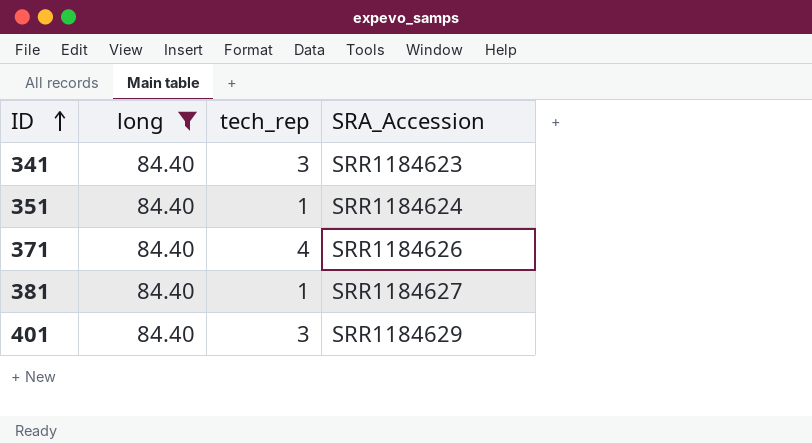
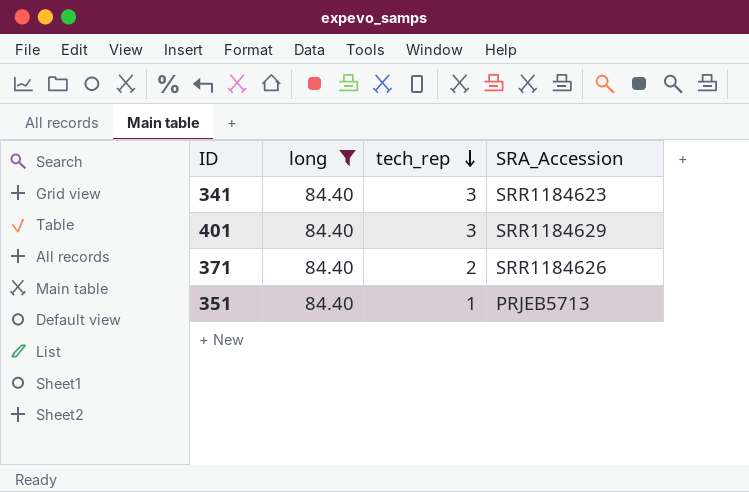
row order: ID ascending -> tech_rep descending
row 381: 84.40 | 1 | SRR1184627 -> none
371 | tech_rep: 4 -> 2
351 | SRA_Accession: SRR1184624 -> PRJEB5713

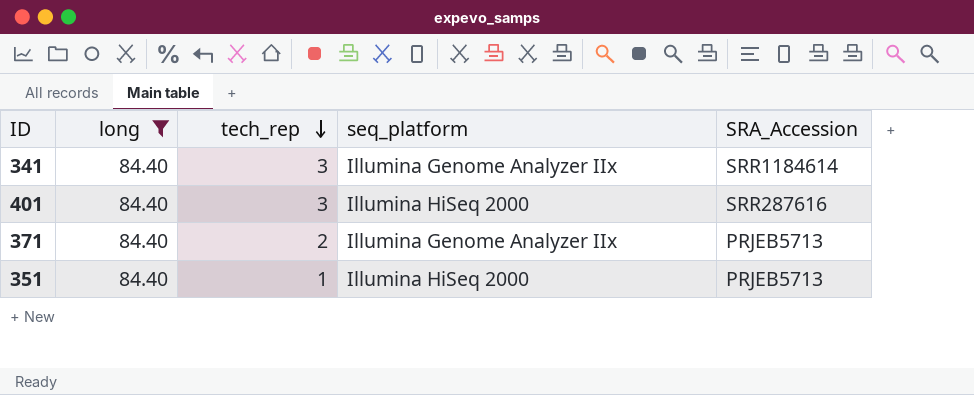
column seq_platform | position: none -> 4
341 | SRA_Accession: SRR1184623 -> SRR1184614
401 | SRA_Accession: SRR1184629 -> SRR287616
371 | SRA_Accession: SRR1184626 -> PRJEB5713

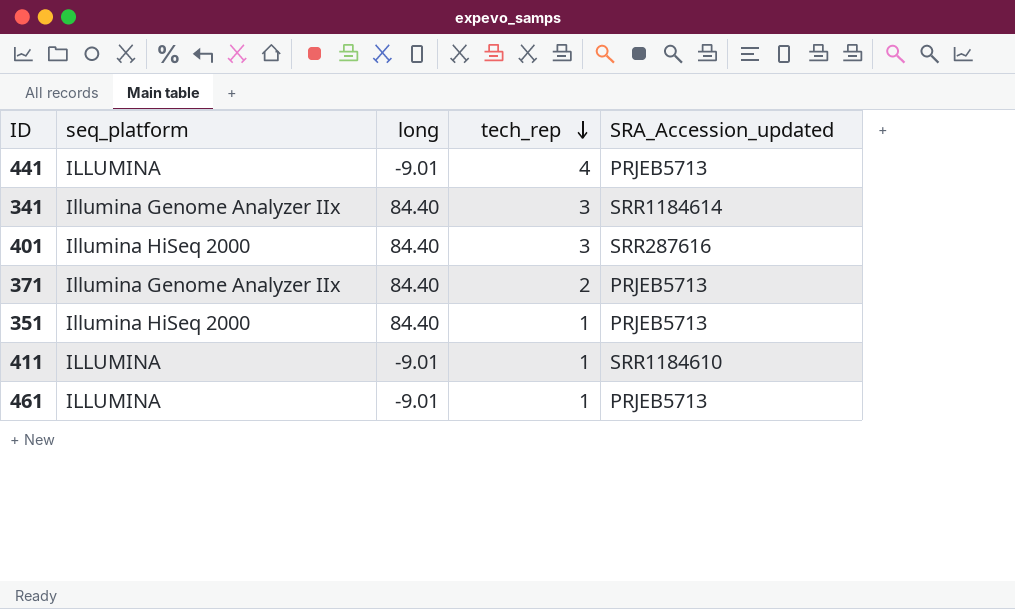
filter: long = 84.40 -> none
column seq_platform | position: 4 -> 2
column name: SRA_Accession -> SRA_Accession_updated

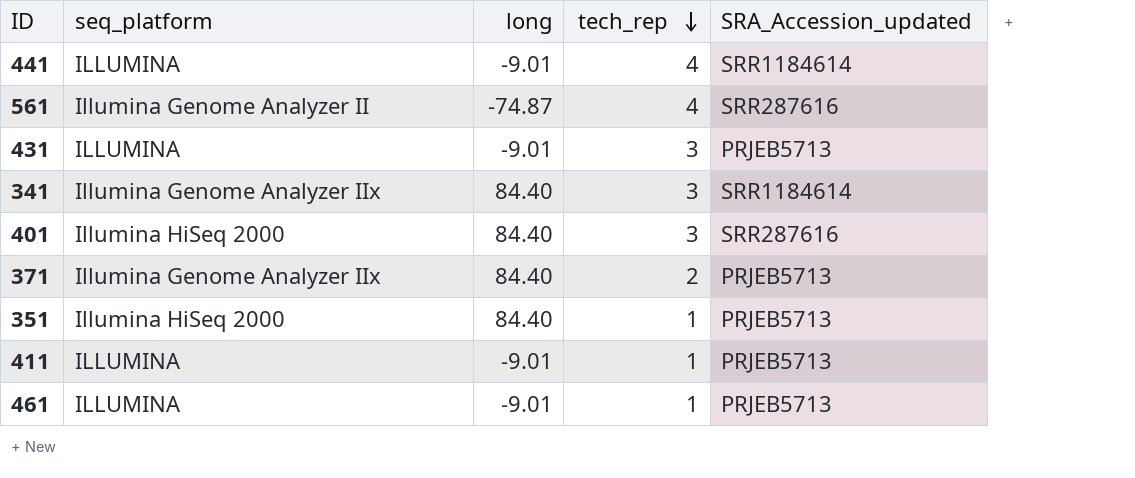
441 | SRA_Accession_updated: PRJEB5713 -> SRR1184614
row 561: none -> Illumina Genome Analyzer II | -74.87 | 4 | SRR287616
row 431: none -> ILLUMINA | -9.01 | 3 | PRJEB5713
411 | SRA_Accession_updated: SRR1184610 -> PRJEB5713

